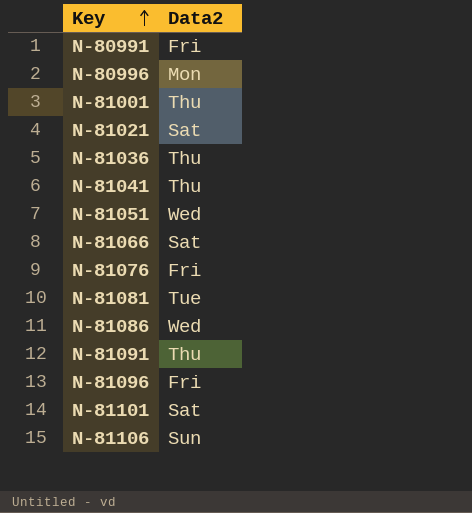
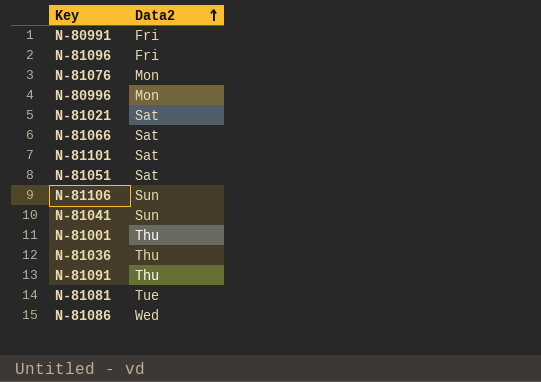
row order: Key ascending -> Data2 ascending
N-81076 | Data2: Fri -> Mon
N-81051 | Data2: Wed -> Sat
N-81041 | Data2: Thu -> Sun

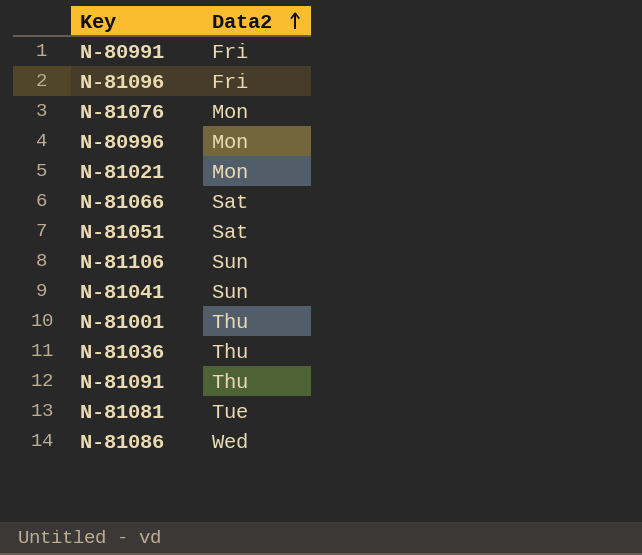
row N-81101: Sat -> none
N-81021 | Data2: Sat -> Mon

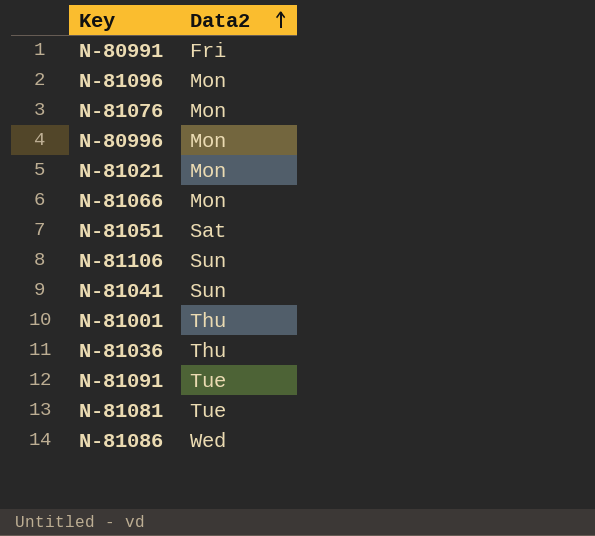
N-81096 | Data2: Fri -> Mon
N-81066 | Data2: Sat -> Mon
N-81091 | Data2: Thu -> Tue

